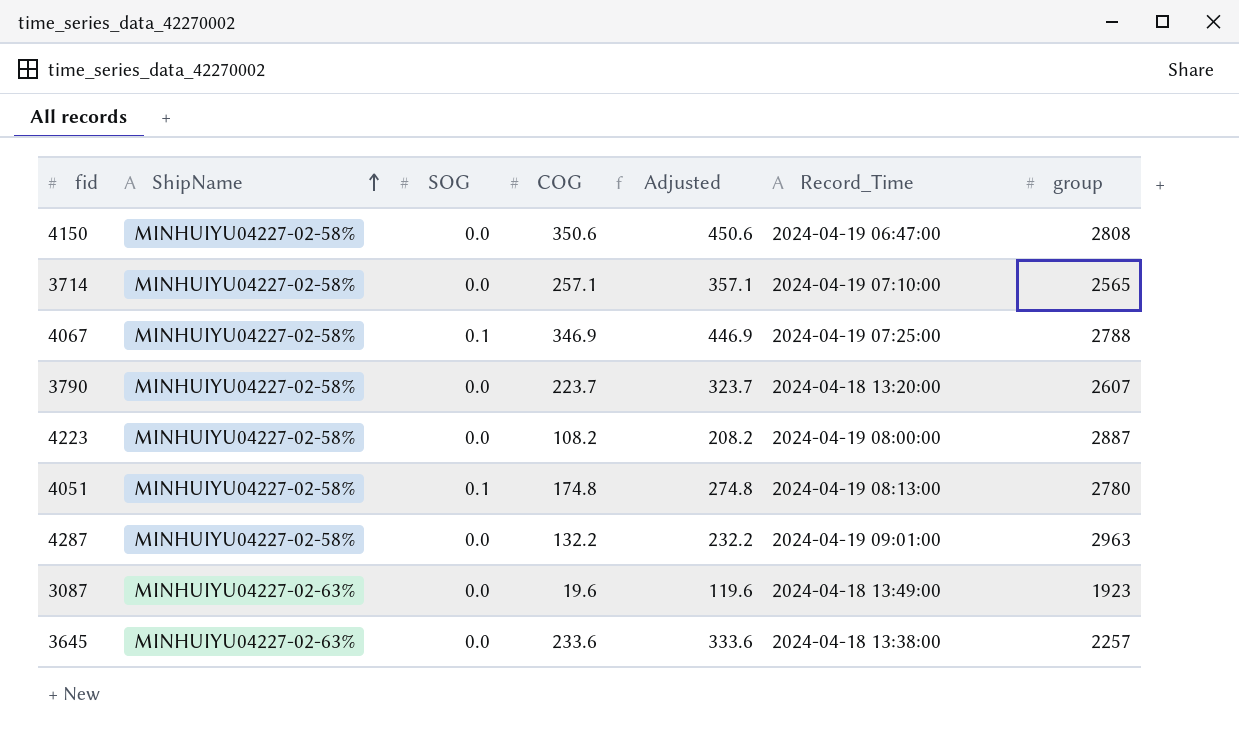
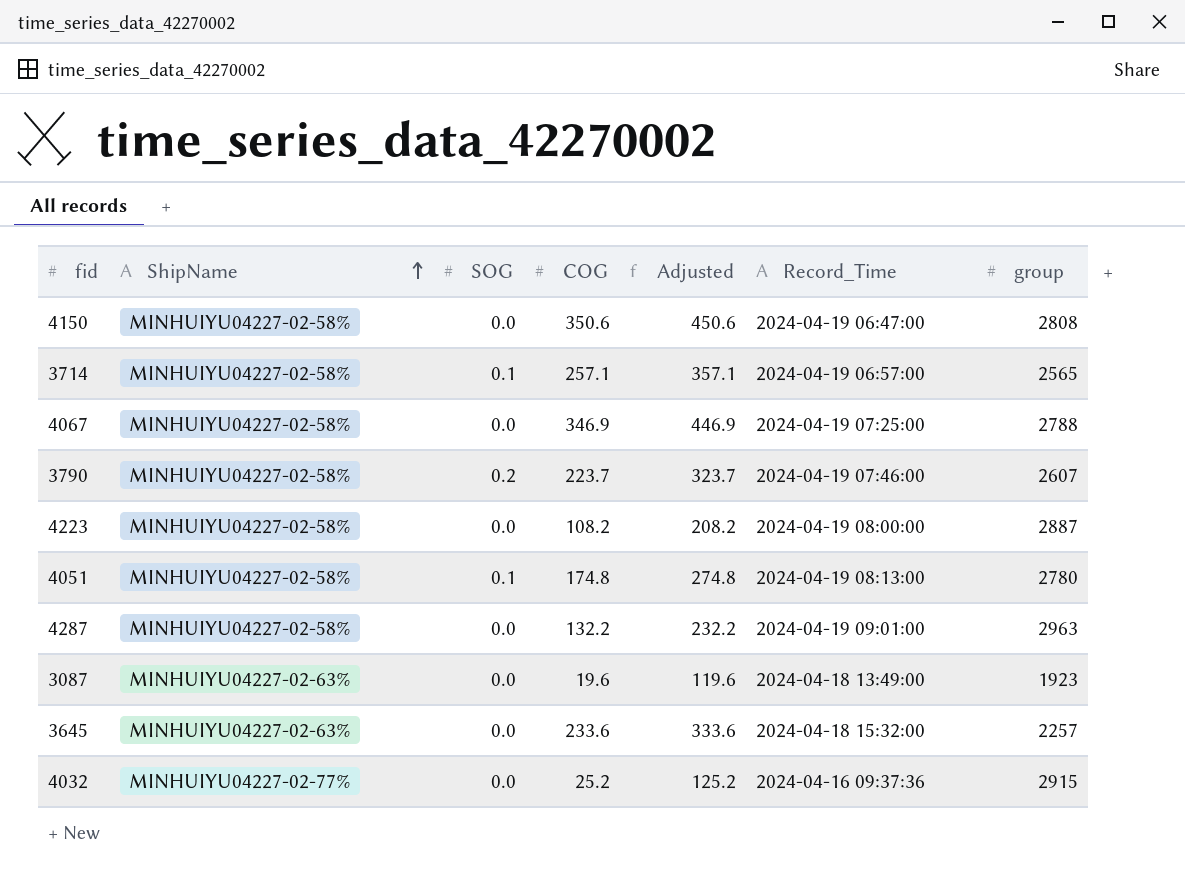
3714 | SOG: 0.0 -> 0.1
3714 | Record_Time: 2024-04-19 07:10:00 -> 2024-04-19 06:57:00
4067 | SOG: 0.1 -> 0.0
3790 | SOG: 0.0 -> 0.2
3790 | Record_Time: 2024-04-18 13:20:00 -> 2024-04-19 07:46:00
3645 | Record_Time: 2024-04-18 13:38:00 -> 2024-04-18 15:32:00
row 4032: none -> MINHUIYU04227-02-77% | 0.0 | 25.2 | 125.2 | 2024-04-16 09:37:36 | 2915

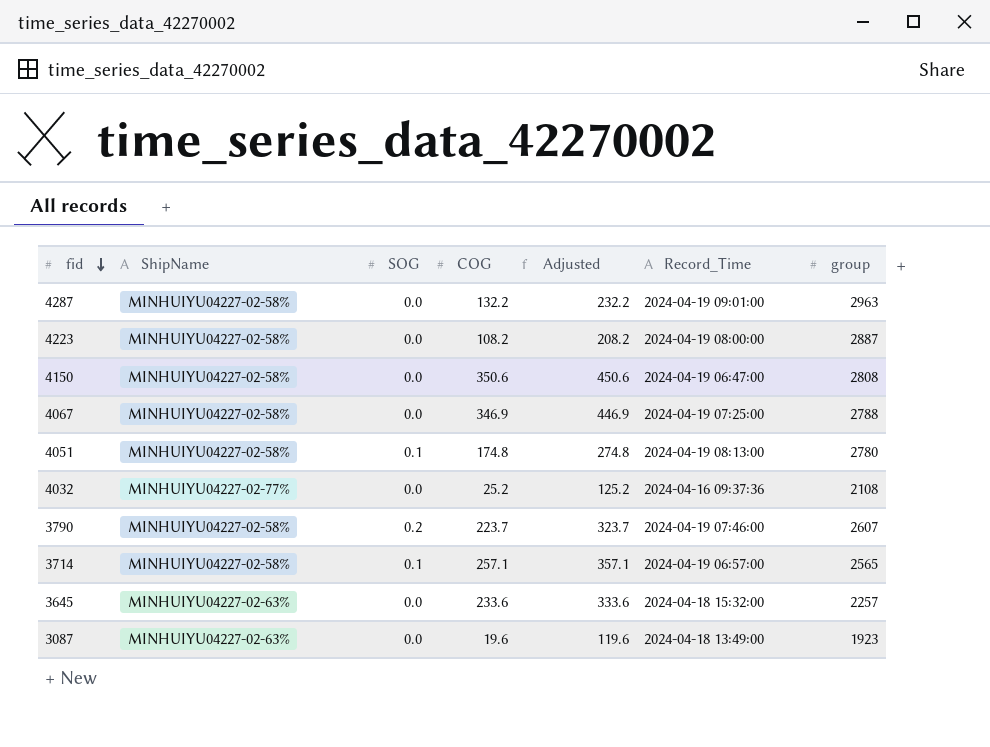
row order: ShipName ascending -> fid descending
4032 | group: 2915 -> 2108

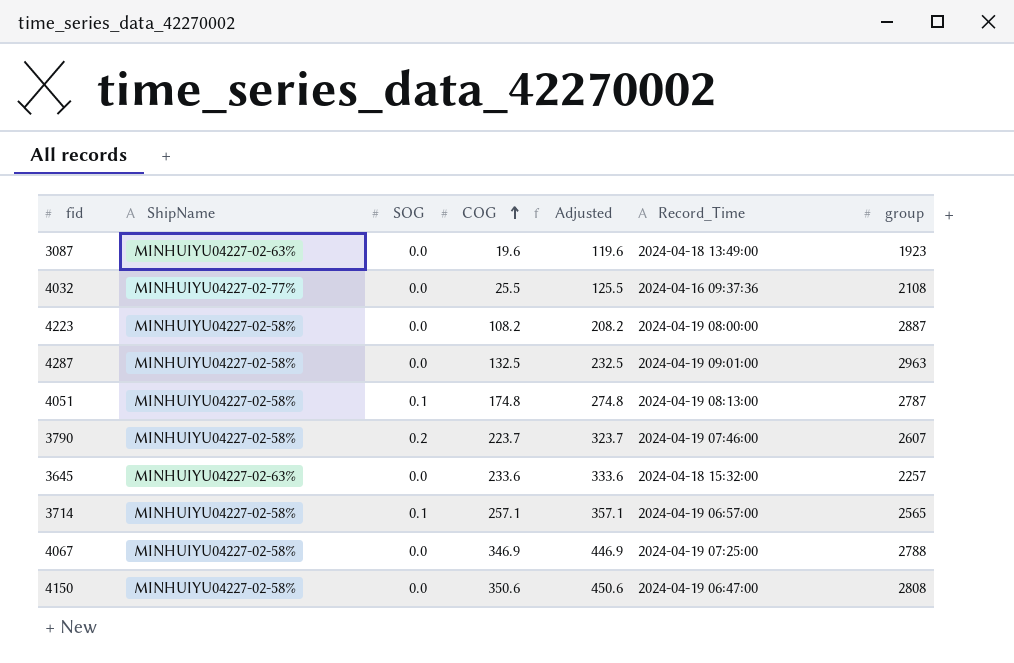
row order: fid descending -> COG ascending
4032 | COG: 25.2 -> 25.5
4032 | Adjusted: 125.2 -> 125.5
4287 | COG: 132.2 -> 132.5
4287 | Adjusted: 232.2 -> 232.5
4051 | group: 2780 -> 2787

